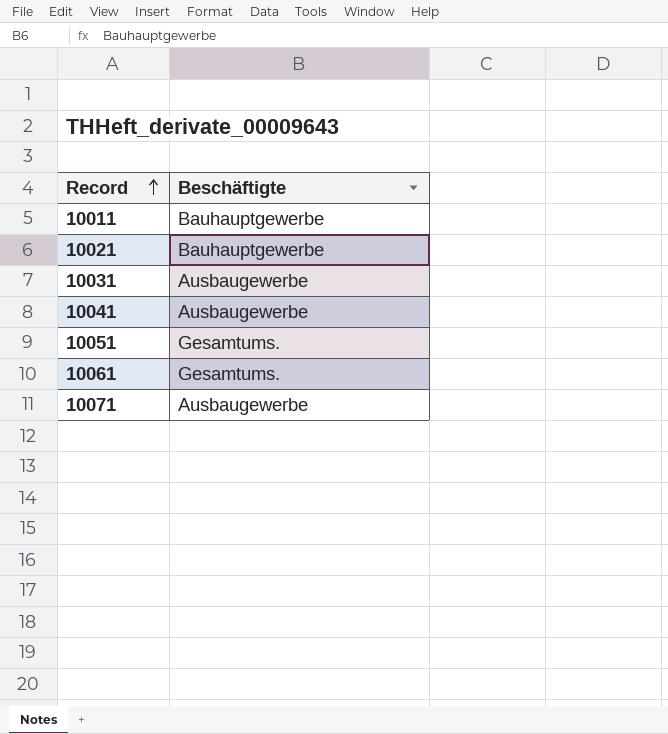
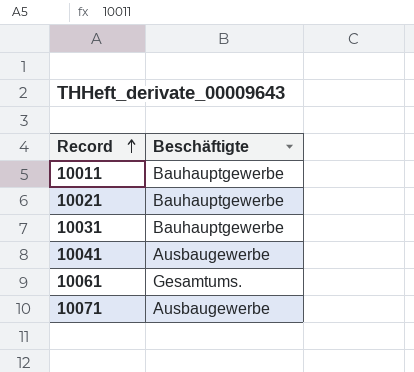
row 10051: Gesamtums. -> none
10031 | Beschäftigte: Ausbaugewerbe -> Bauhauptgewerbe

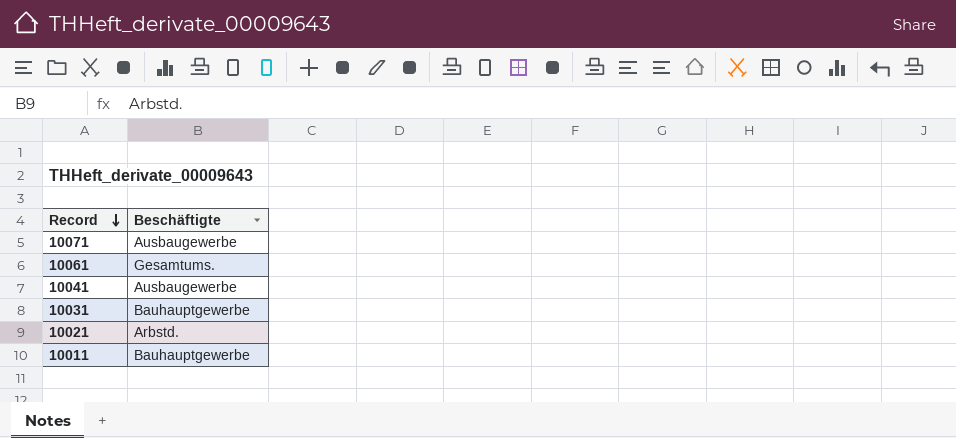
row order: Record ascending -> Record descending
10021 | Beschäftigte: Bauhauptgewerbe -> Arbstd.

